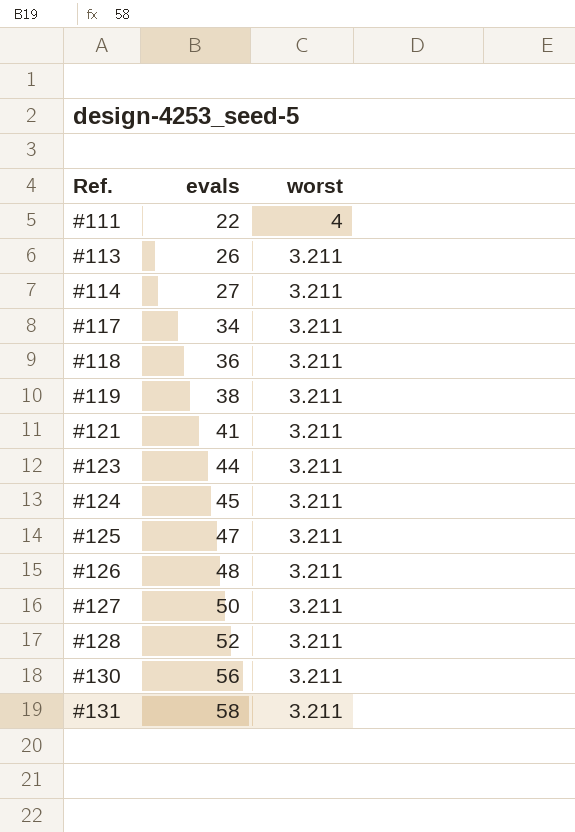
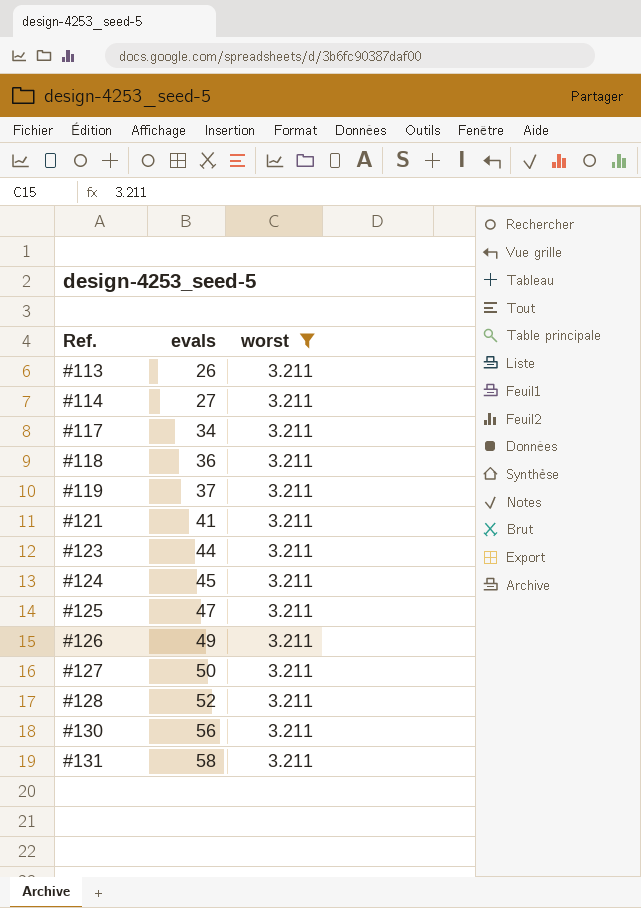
filter: none -> worst = 3.211
#119 | evals: 38 -> 37
#126 | evals: 48 -> 49

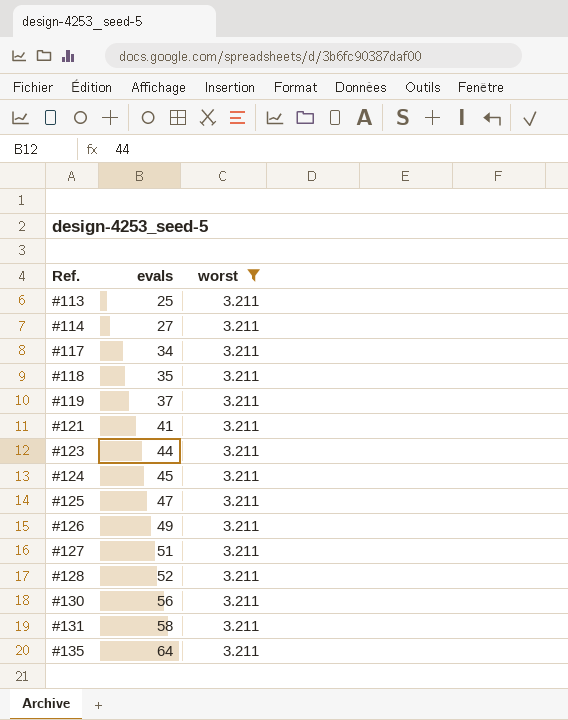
#113 | evals: 26 -> 25
#118 | evals: 36 -> 35
#127 | evals: 50 -> 51
row #135: none -> 64 | 3.211

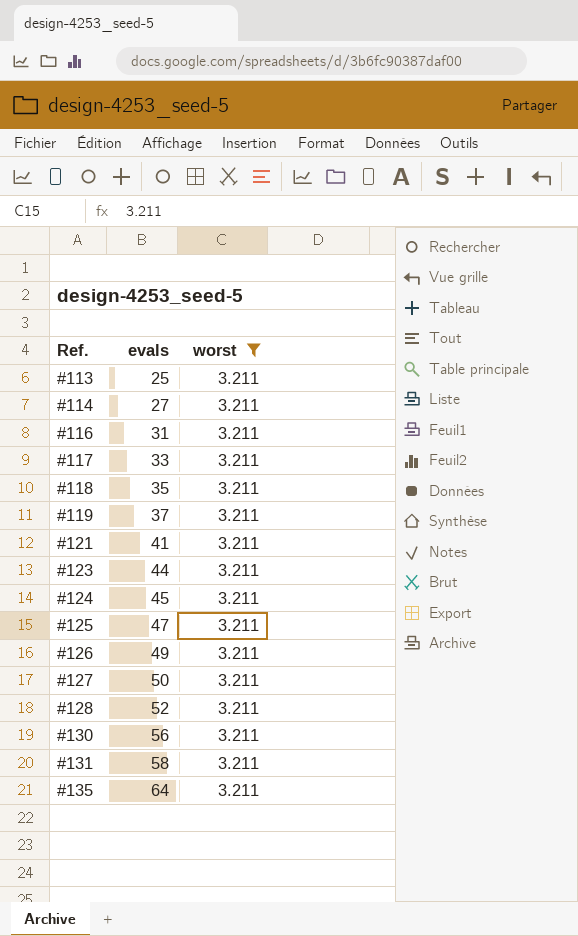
row #116: none -> 31 | 3.211
#117 | evals: 34 -> 33
#127 | evals: 51 -> 50

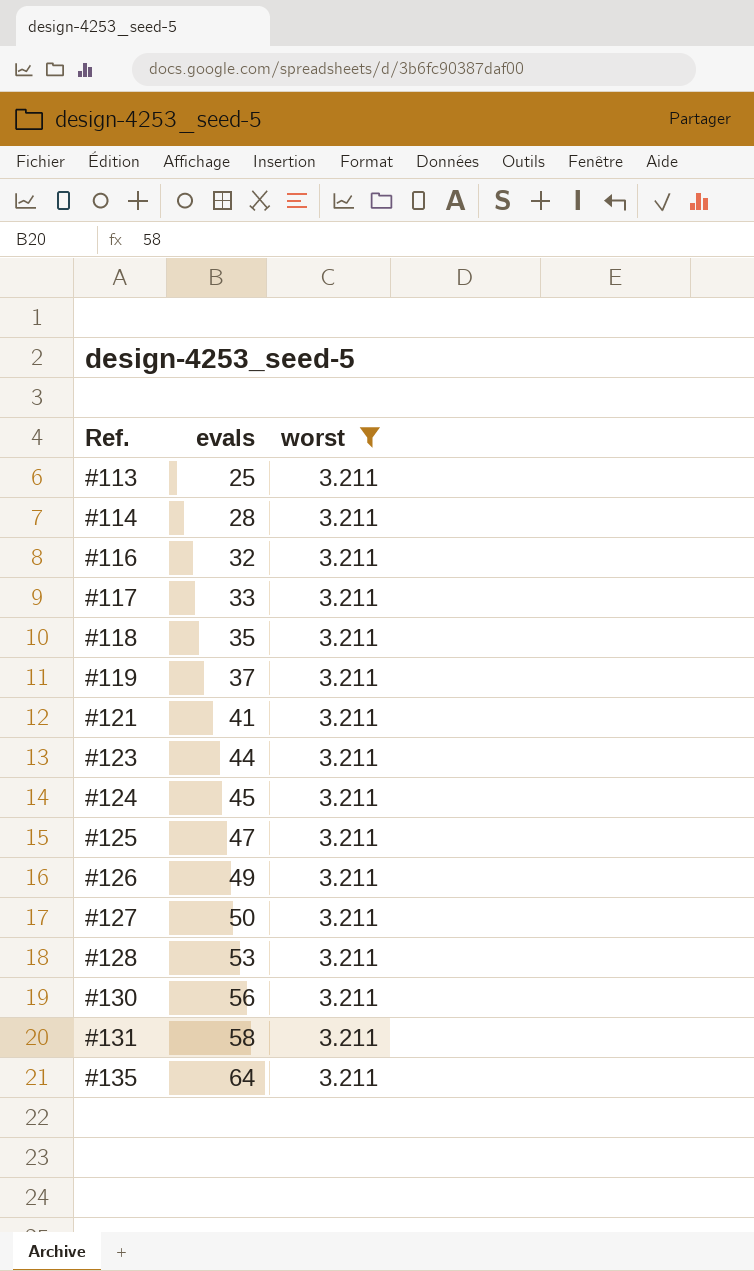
#114 | evals: 27 -> 28
#116 | evals: 31 -> 32
#128 | evals: 52 -> 53

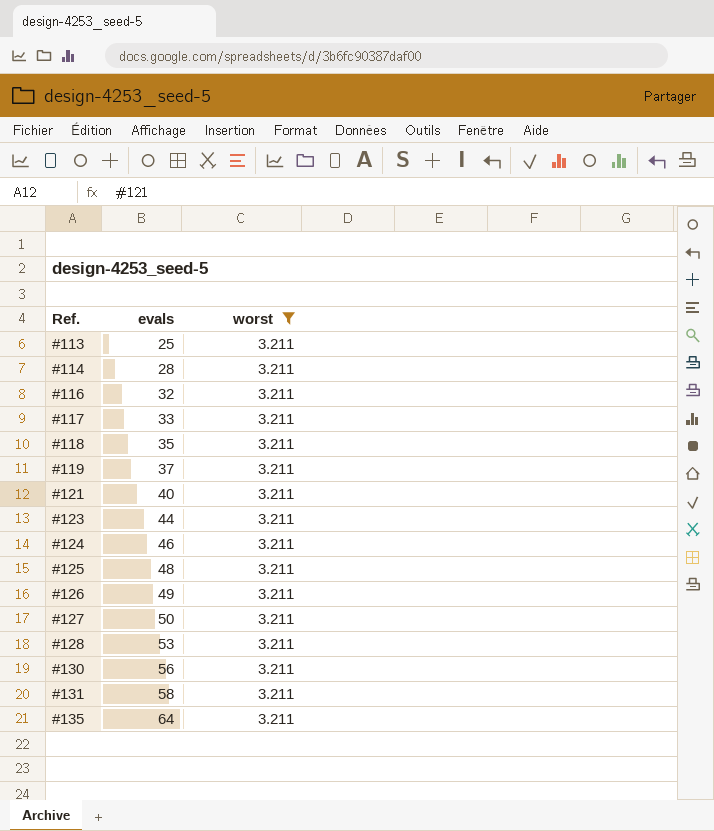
#121 | evals: 41 -> 40
#124 | evals: 45 -> 46
#125 | evals: 47 -> 48

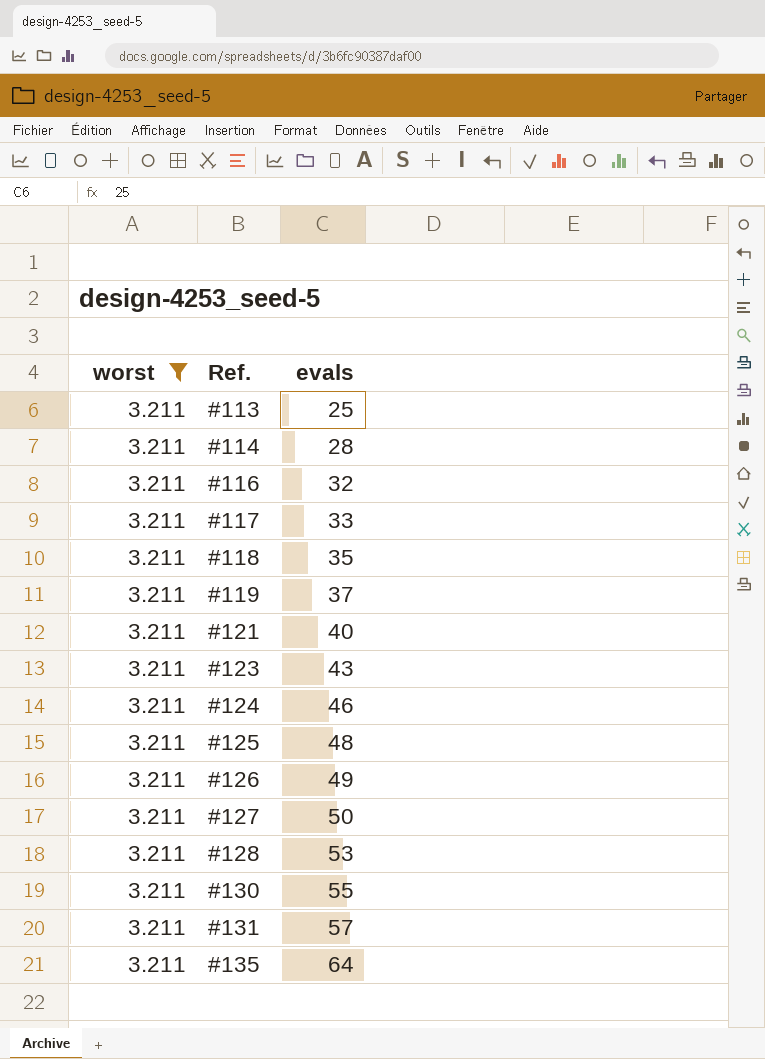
column worst | position: 3 -> 1
#123 | evals: 44 -> 43
#130 | evals: 56 -> 55
#131 | evals: 58 -> 57

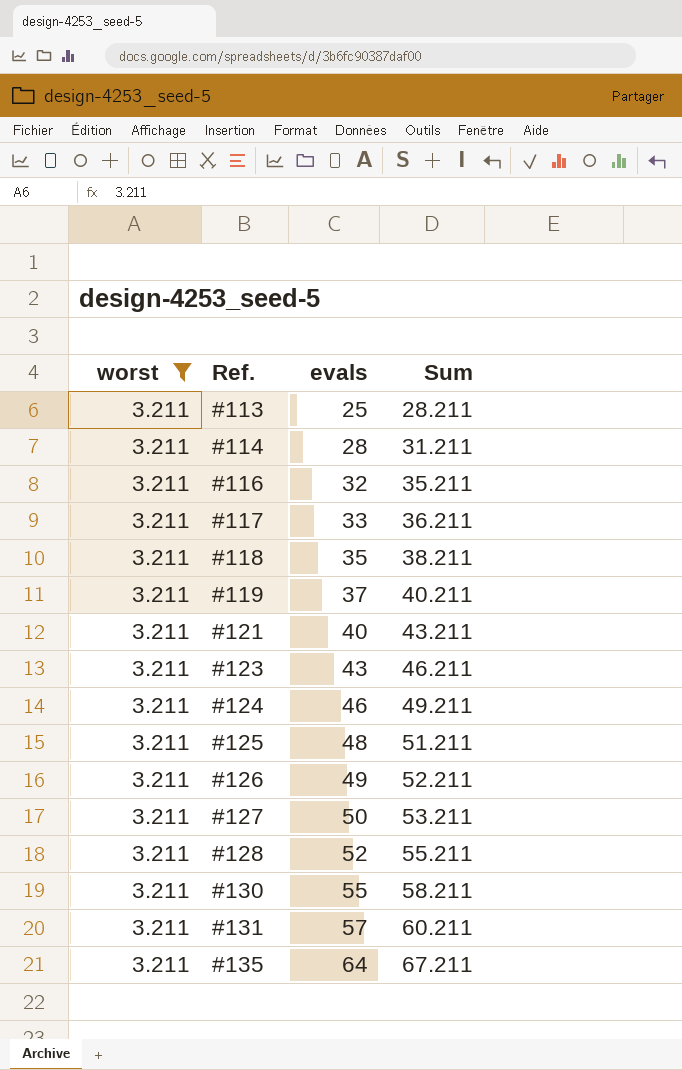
column Sum | formula: none -> [worst] + [evals]
#128 | evals: 53 -> 52

